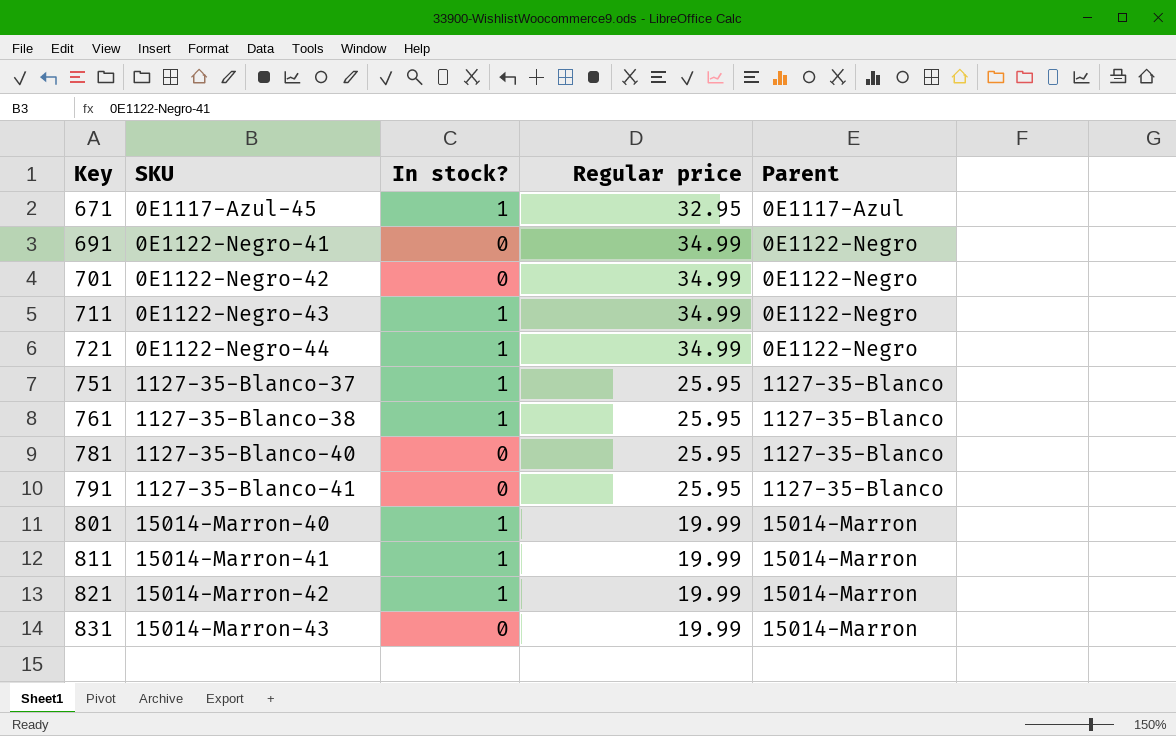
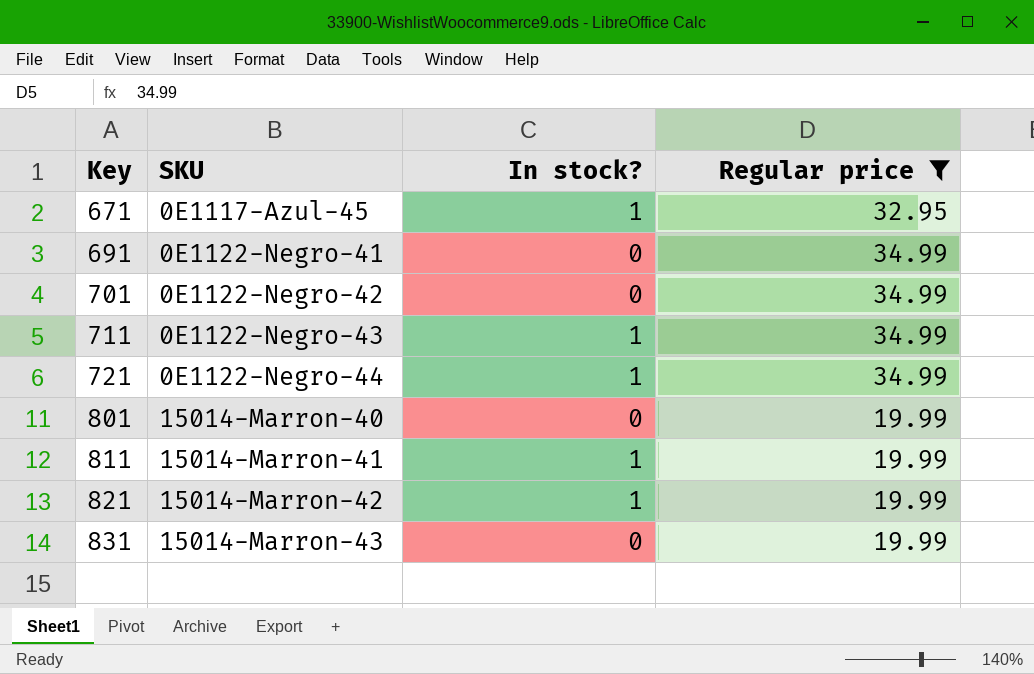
filter: none -> Regular price != 25.95
column Parent | position: 5 -> none
801 | In stock?: 1 -> 0

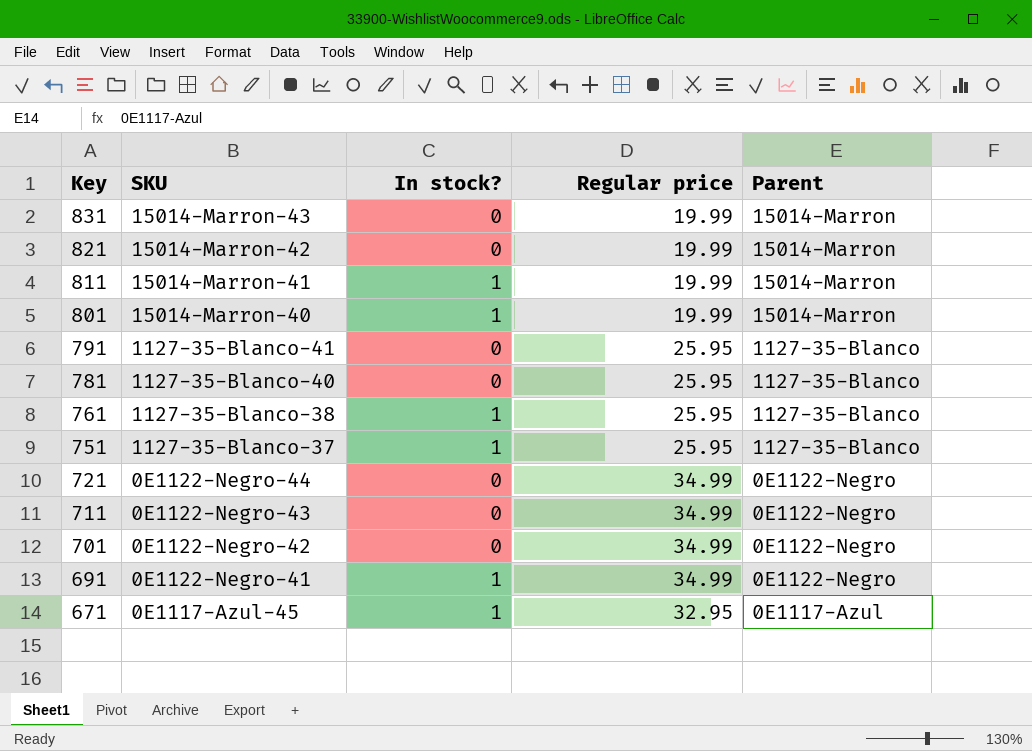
filter: Regular price != 25.95 -> none
row order: Key ascending -> Key descending
column Parent | position: none -> 5
821 | In stock?: 1 -> 0
801 | In stock?: 0 -> 1
721 | In stock?: 1 -> 0
711 | In stock?: 1 -> 0
691 | In stock?: 0 -> 1

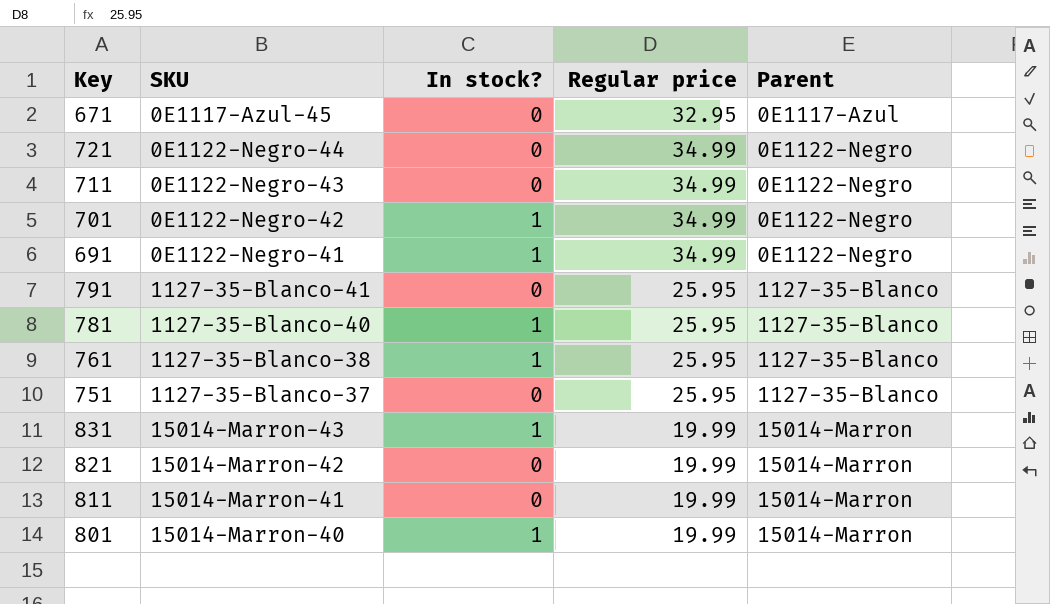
row order: Key descending -> Parent ascending
671 | In stock?: 1 -> 0
701 | In stock?: 0 -> 1
781 | In stock?: 0 -> 1
751 | In stock?: 1 -> 0
831 | In stock?: 0 -> 1
811 | In stock?: 1 -> 0

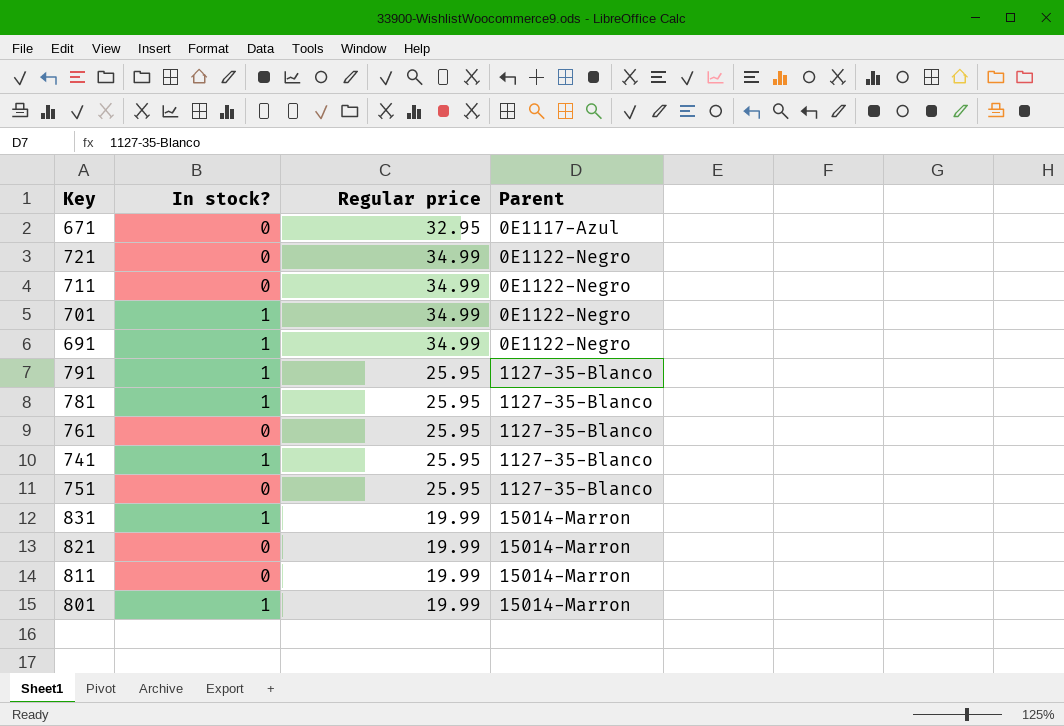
column SKU | position: 2 -> none
791 | In stock?: 0 -> 1
761 | In stock?: 1 -> 0
row 741: none -> 1 | 25.95 | 1127-35-Blanco

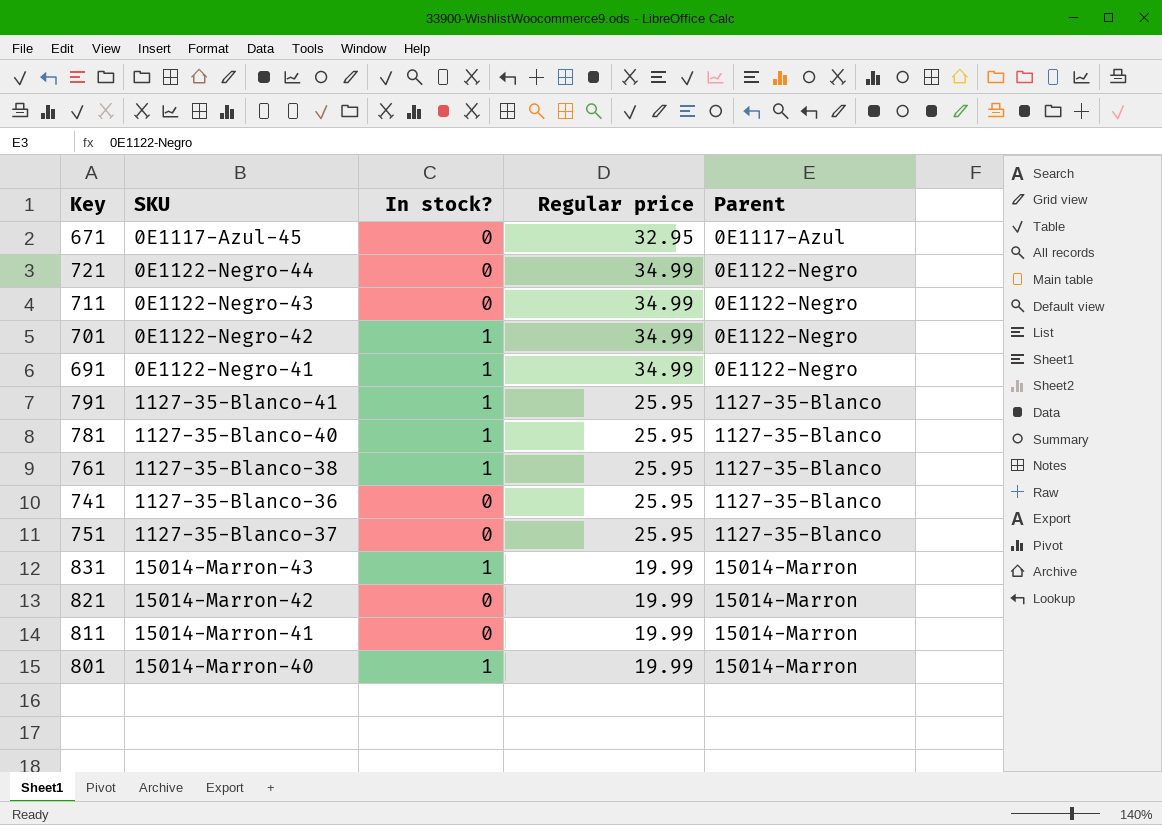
column SKU | position: none -> 2
761 | In stock?: 0 -> 1
741 | In stock?: 1 -> 0

